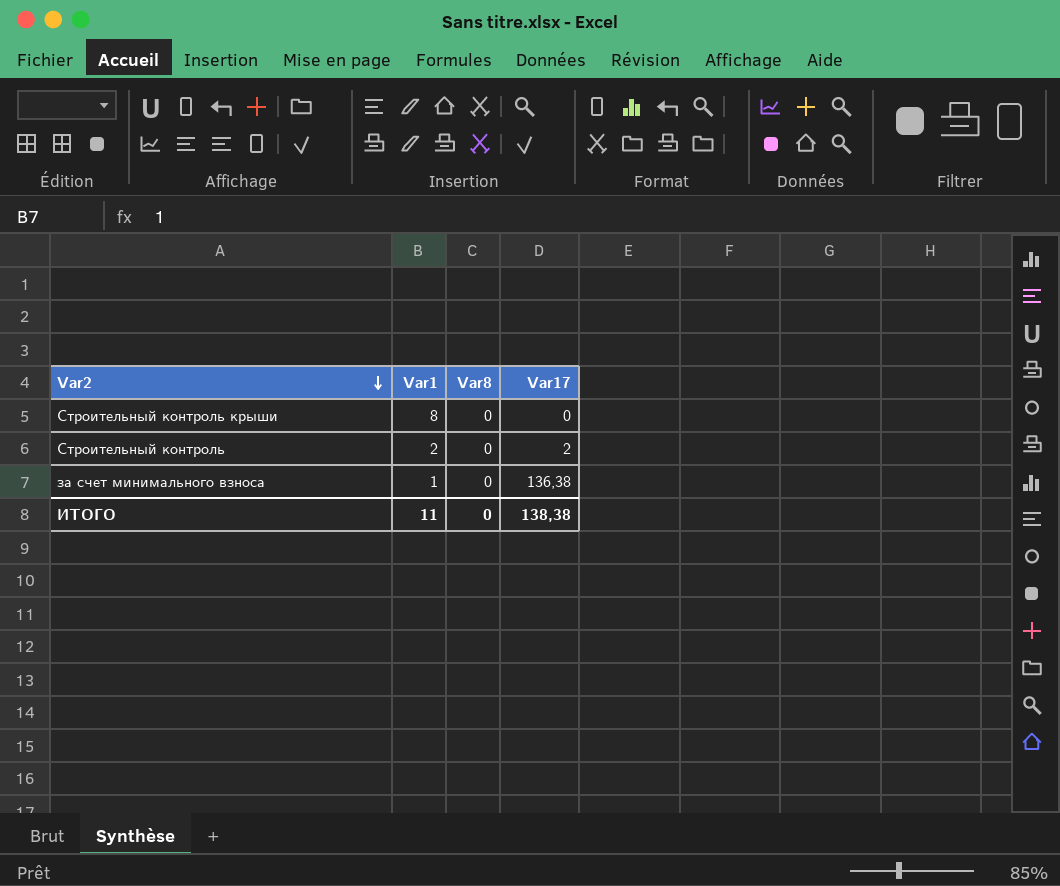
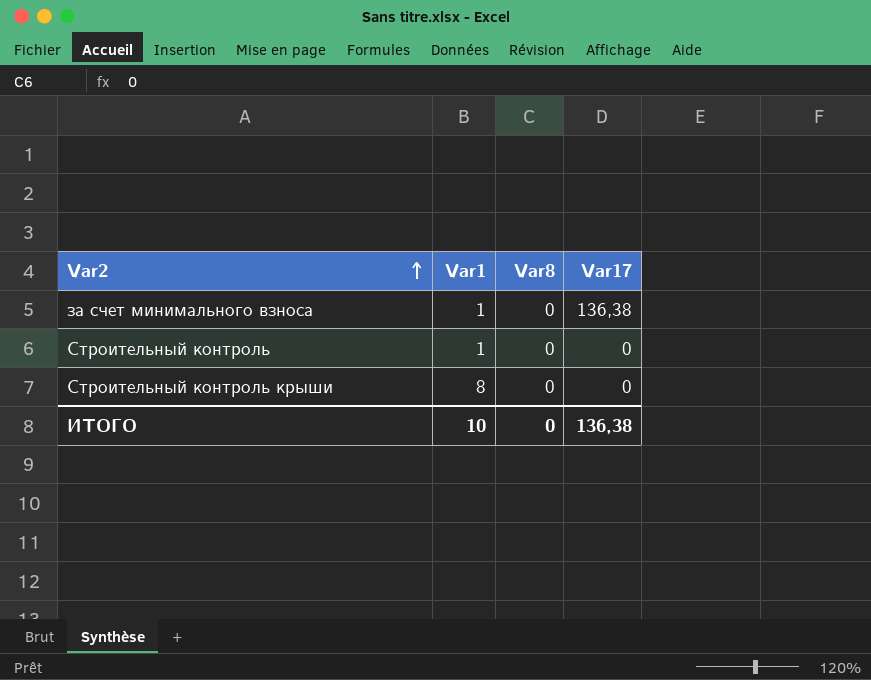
row order: Var2 descending -> Var2 ascending
Строительный контроль | Var1: 2 -> 1
Строительный контроль | Var17: 2 -> 0
ИТОГО | Var1: 11 -> 10
ИТОГО | Var17: 138,38 -> 136,38

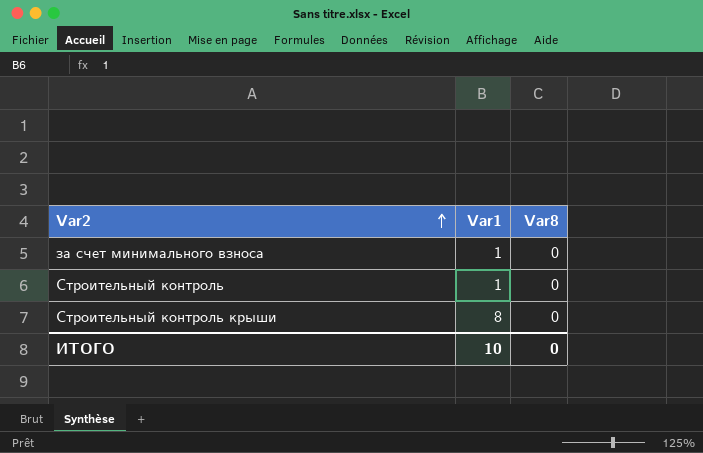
column Var17 | position: 4 -> none

